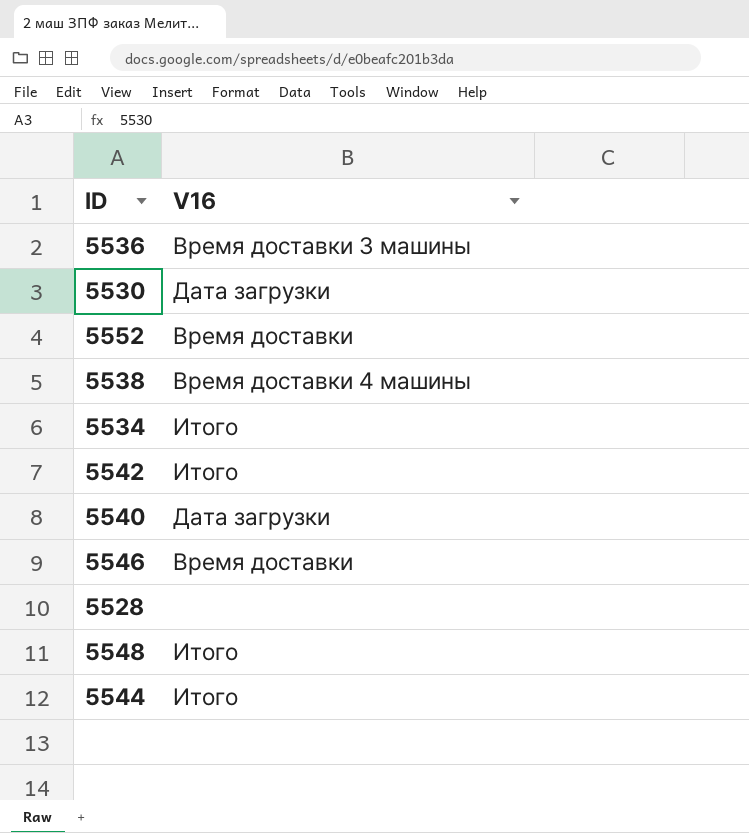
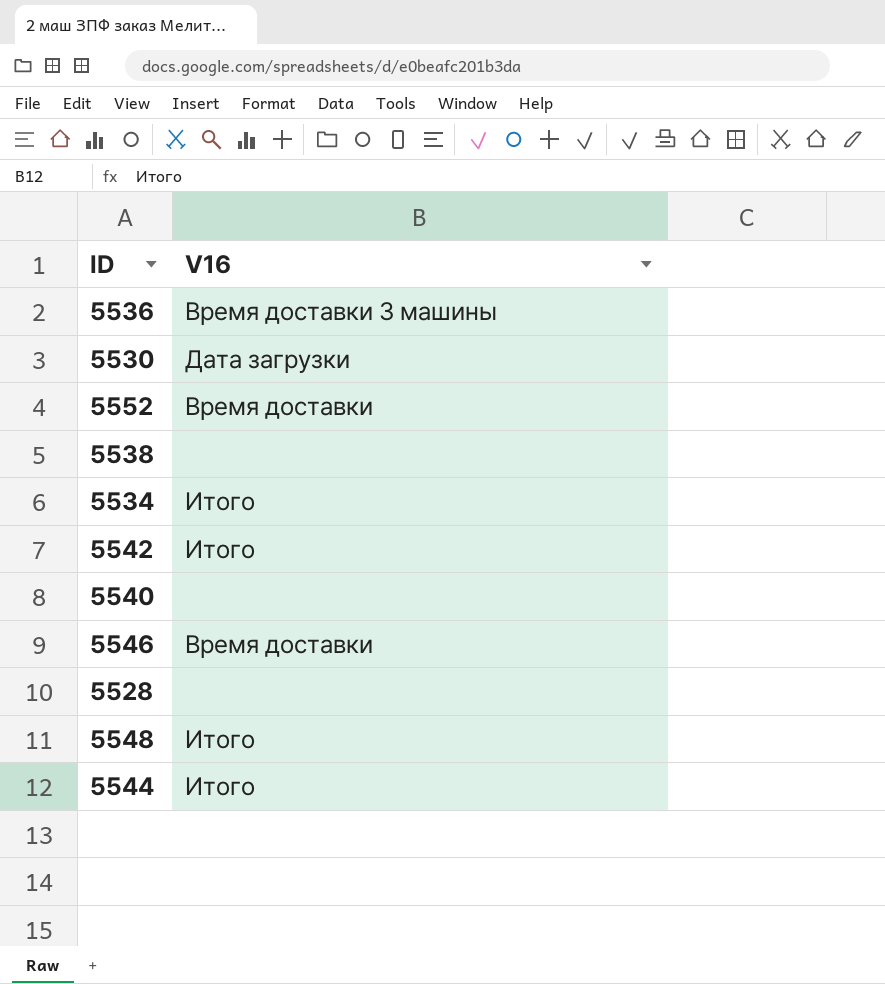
5538 | V16: Время доставки 4 машины -> none
5540 | V16: Дата загрузки -> none

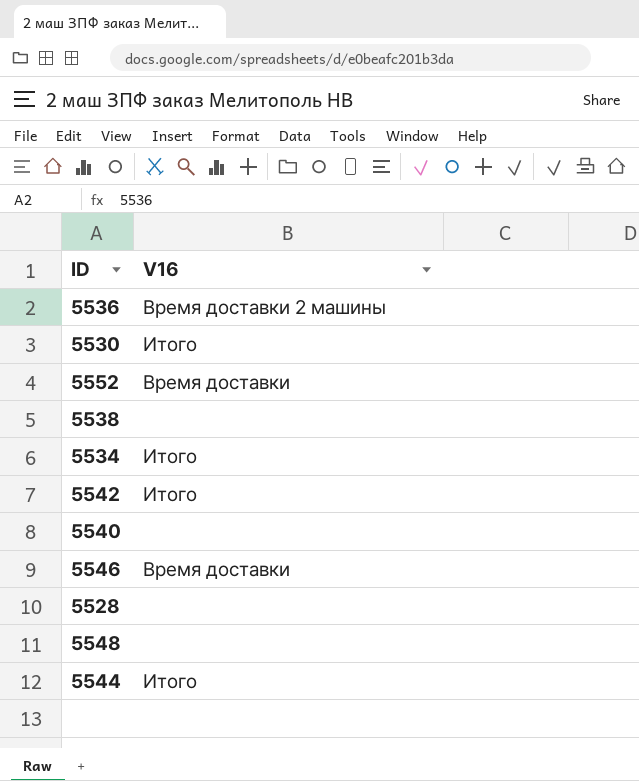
5536 | V16: Время доставки 3 машины -> Время доставки 2 машины
5530 | V16: Дата загрузки -> Итого
5548 | V16: Итого -> none

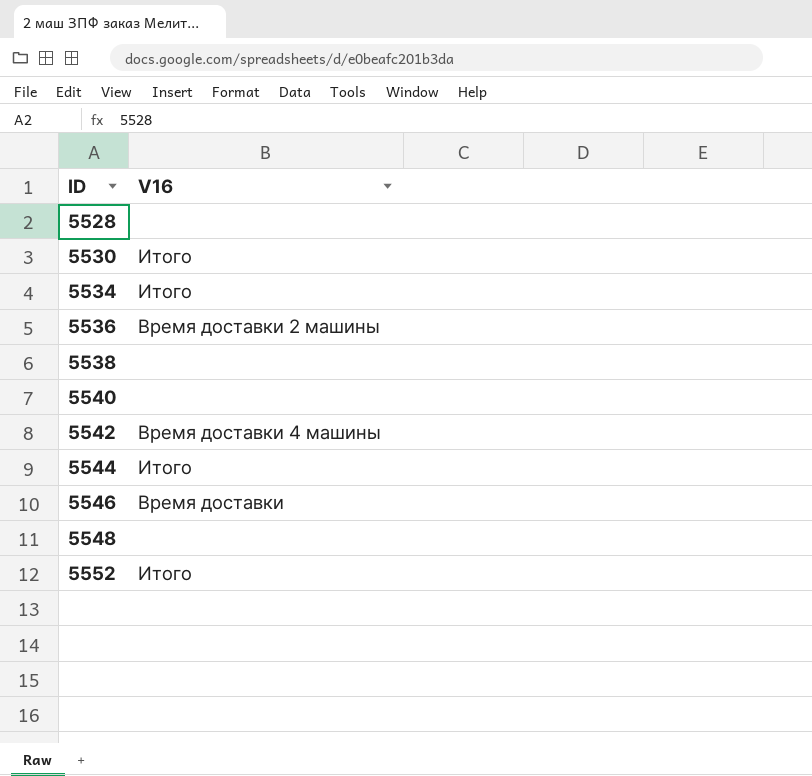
row order: none -> ID ascending
5542 | V16: Итого -> Время доставки 4 машины
5552 | V16: Время доставки -> Итого

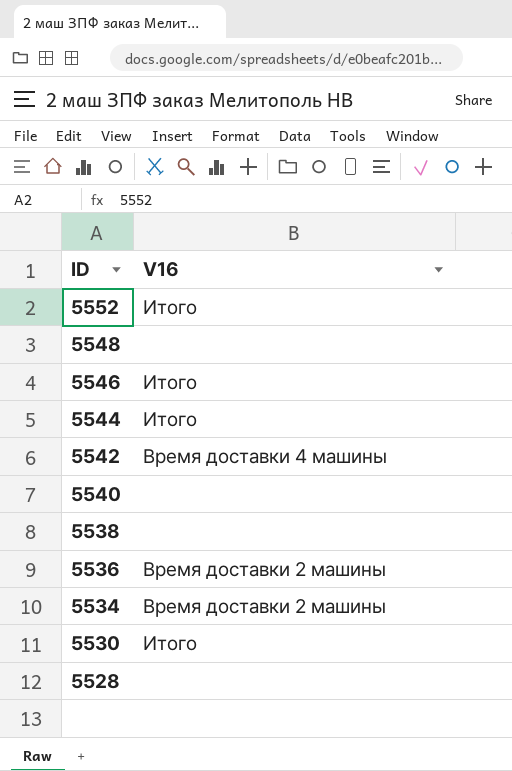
row order: ID ascending -> ID descending
5546 | V16: Время доставки -> Итого
5534 | V16: Итого -> Время доставки 2 машины

